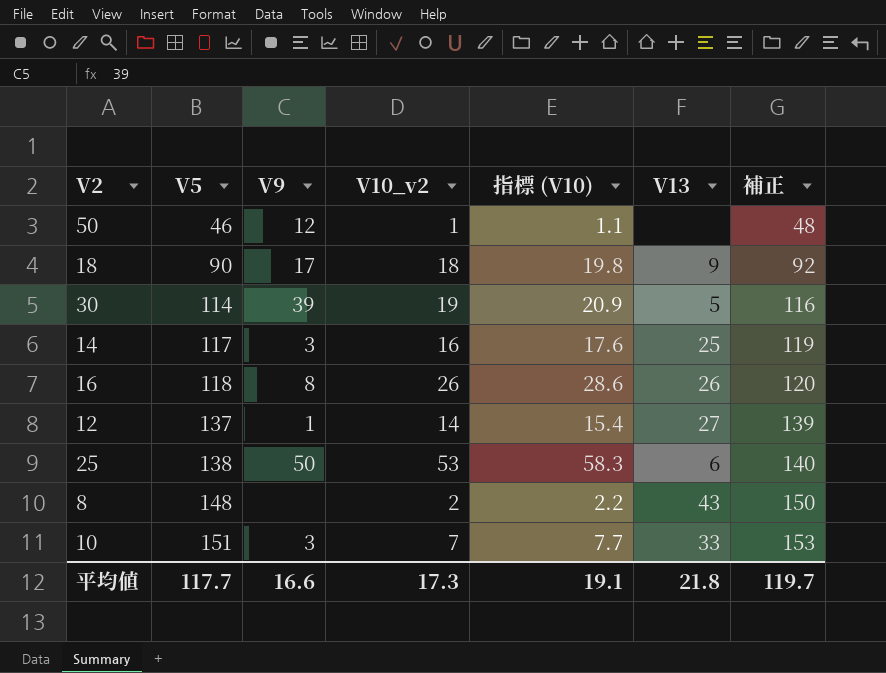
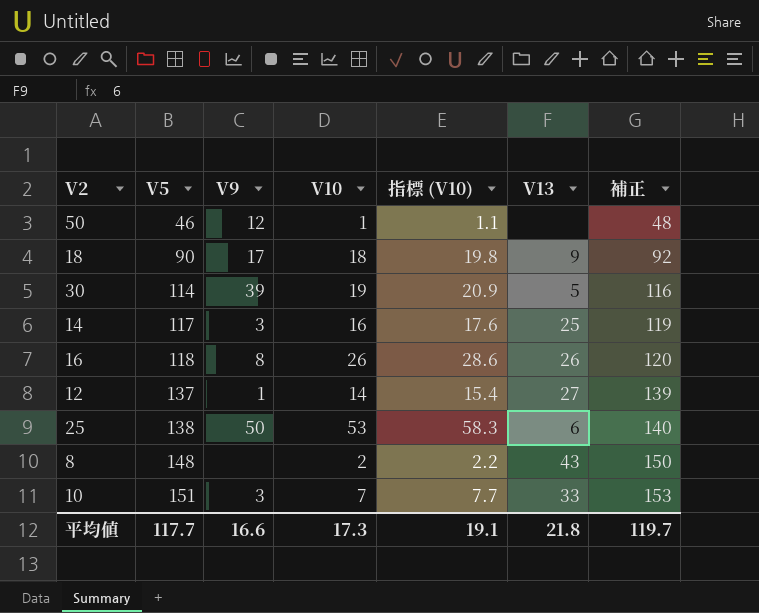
column name: V10_v2 -> V10

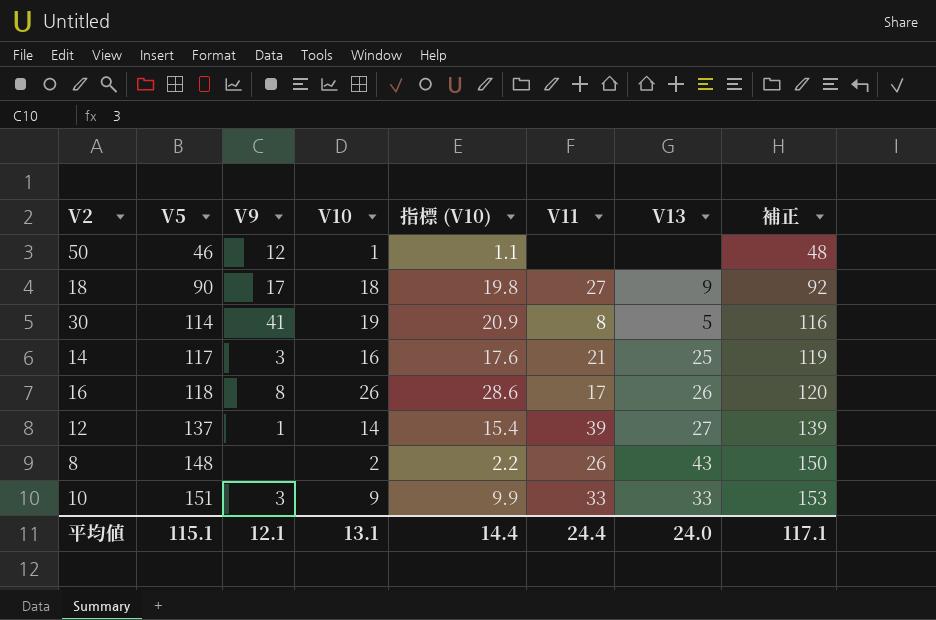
column V11 | position: none -> 6
row 25: 138 | 50 | 53 | 58.3 | 6 | 140 -> none
30 | V9: 39 -> 41
10 | V10: 7 -> 9
10 | 指標 (V10): 7.7 -> 9.9
平均値 | V5: 117.7 -> 115.1
平均値 | V9: 16.6 -> 12.1
平均値 | V10: 17.3 -> 13.1
平均値 | 指標 (V10): 19.1 -> 14.4
平均値 | V13: 21.8 -> 24.0
平均値 | 補正: 119.7 -> 117.1

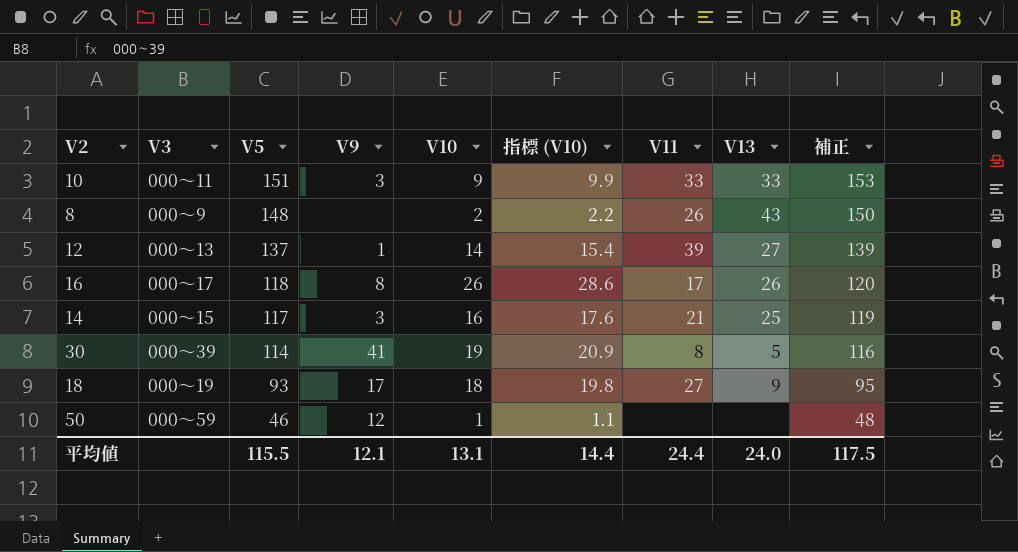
row order: V5 ascending -> V5 descending
column V3 | position: none -> 2
18 | V5: 90 -> 93
18 | 補正: 92 -> 95
平均値 | V5: 115.1 -> 115.5
平均値 | 補正: 117.1 -> 117.5

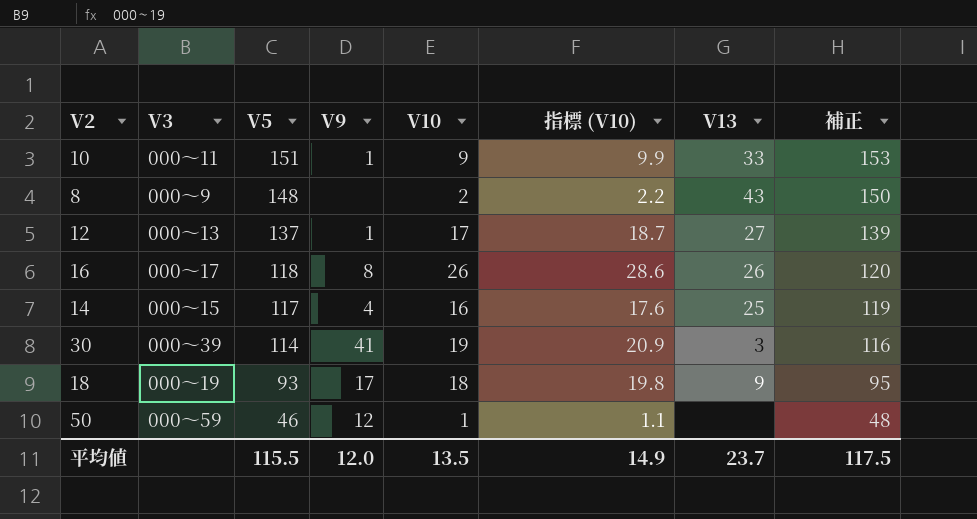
column V11 | position: 7 -> none
10 | V9: 3 -> 1
12 | V10: 14 -> 17
12 | 指標 (V10): 15.4 -> 18.7
14 | V9: 3 -> 4
30 | V13: 5 -> 3
平均値 | V9: 12.1 -> 12.0
平均値 | V10: 13.1 -> 13.5
平均値 | 指標 (V10): 14.4 -> 14.9
平均値 | V13: 24.0 -> 23.7

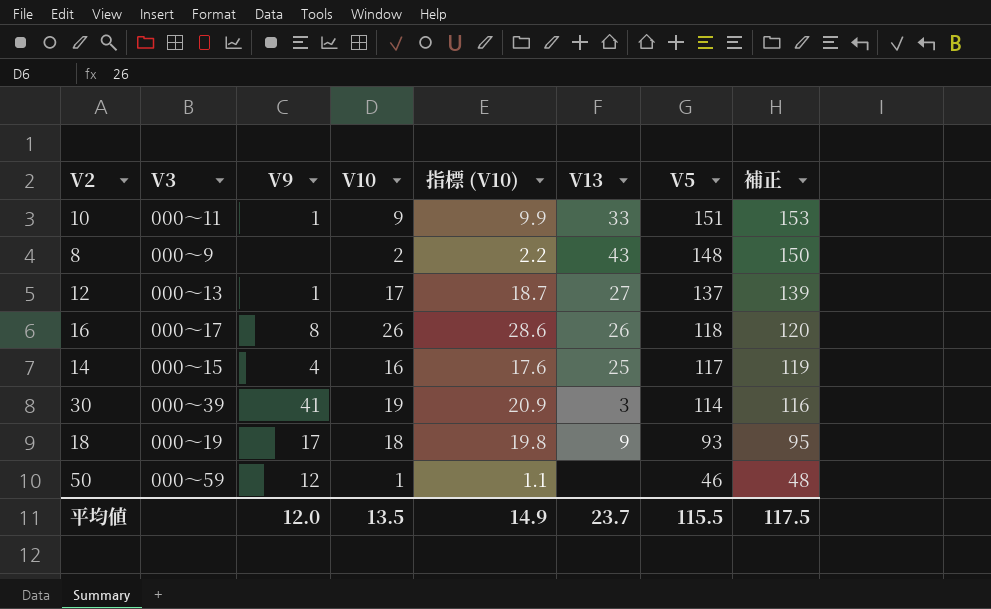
column V5 | position: 3 -> 7

